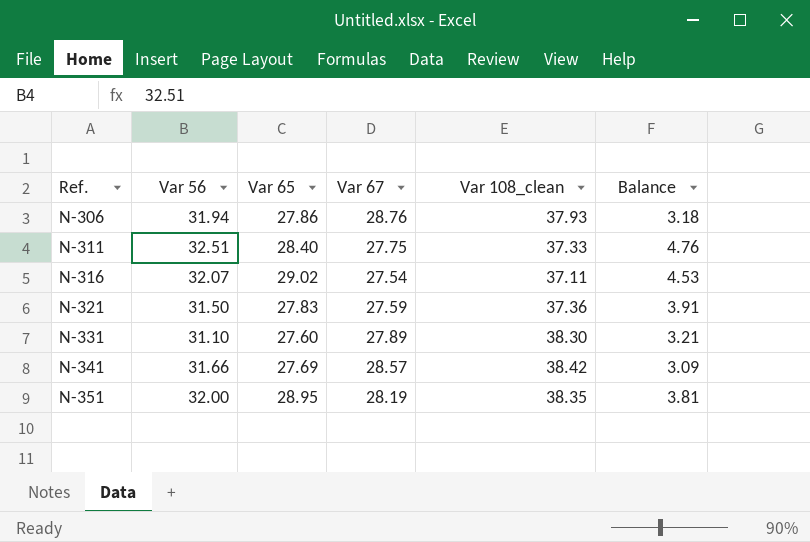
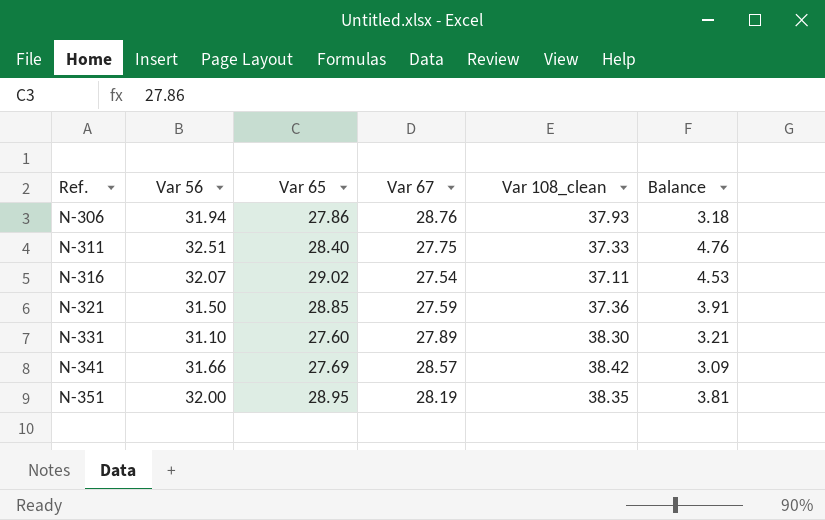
N-321 | Var 65: 27.83 -> 28.85

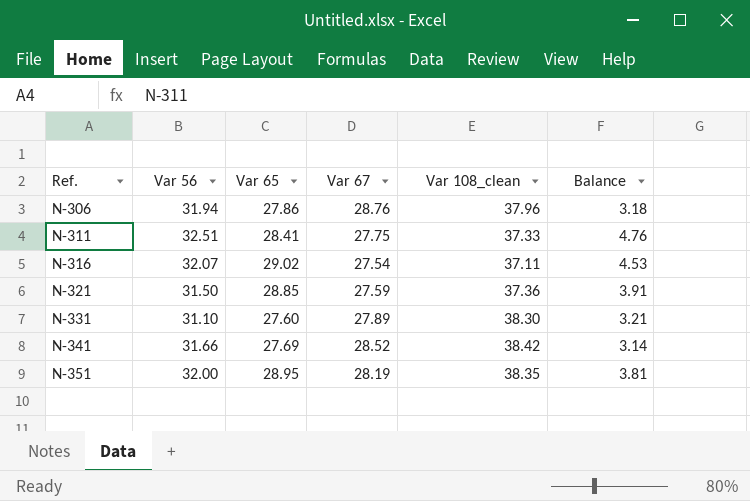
N-306 | Var 108_clean: 37.93 -> 37.96
N-311 | Var 65: 28.40 -> 28.41
N-341 | Var 67: 28.57 -> 28.52
N-341 | Balance: 3.09 -> 3.14

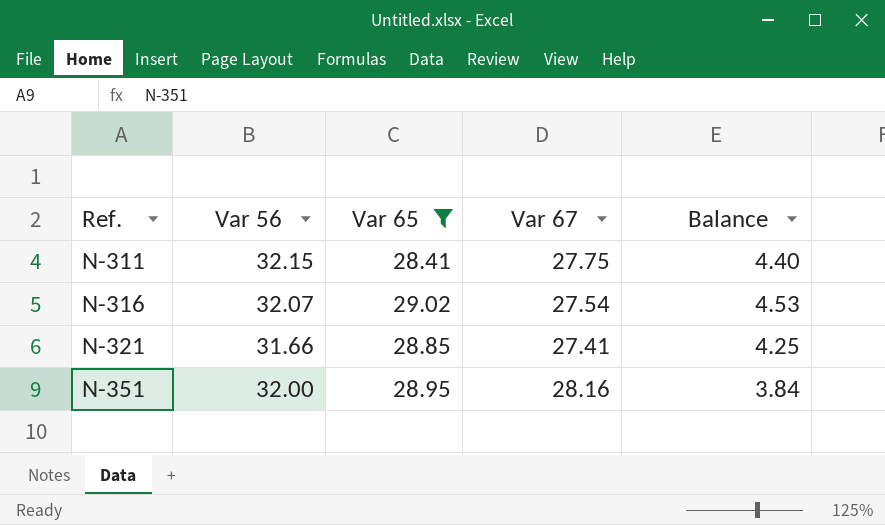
filter: none -> Var 65 >= 28.41
column Var 108_clean | position: 5 -> none
N-311 | Var 56: 32.51 -> 32.15
N-311 | Balance: 4.76 -> 4.40
N-321 | Var 56: 31.50 -> 31.66
N-321 | Var 67: 27.59 -> 27.41
N-321 | Balance: 3.91 -> 4.25
N-351 | Var 67: 28.19 -> 28.16
N-351 | Balance: 3.81 -> 3.84

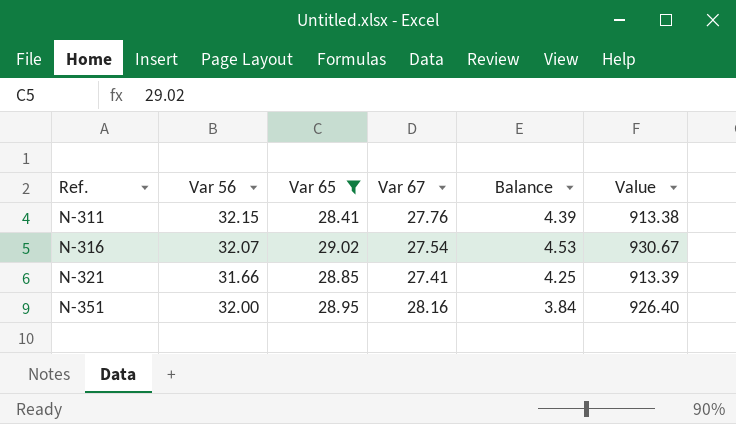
column Value | formula: none -> [Var 56] * [Var 65]
N-311 | Var 67: 27.75 -> 27.76
N-311 | Balance: 4.40 -> 4.39

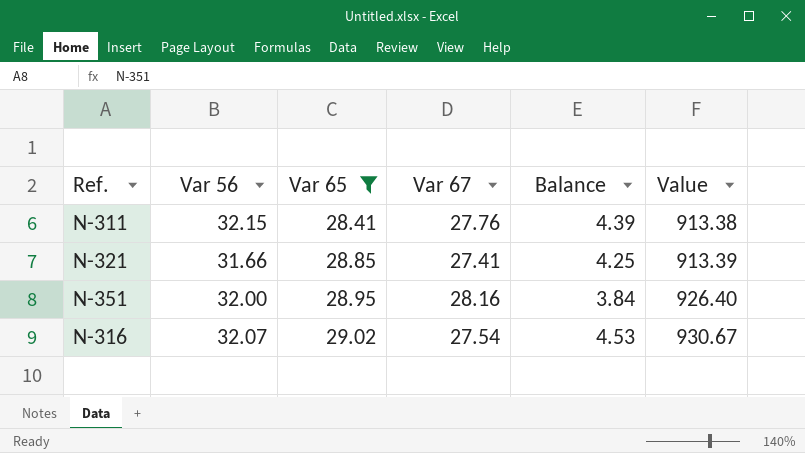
row order: Ref. ascending -> Var 65 ascending

